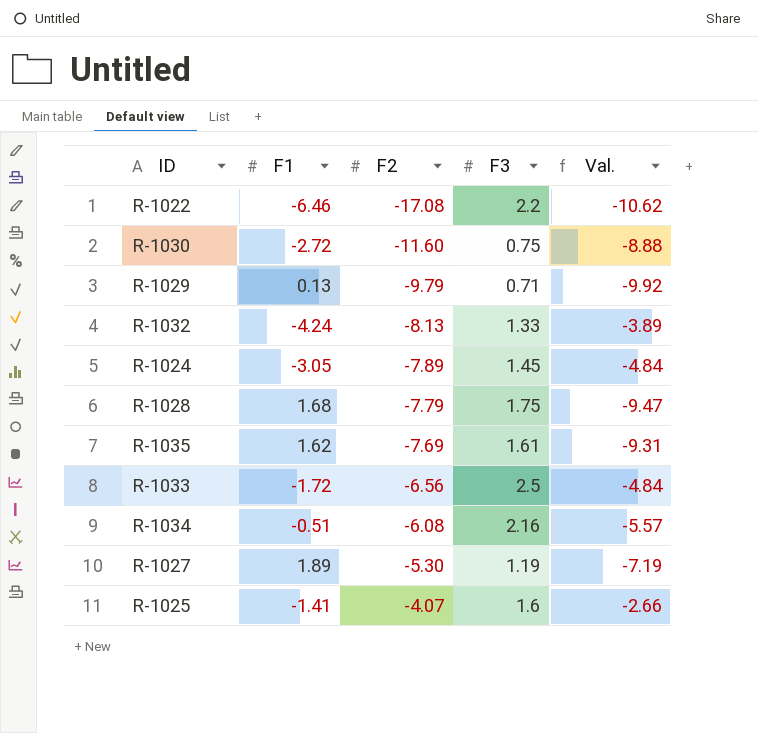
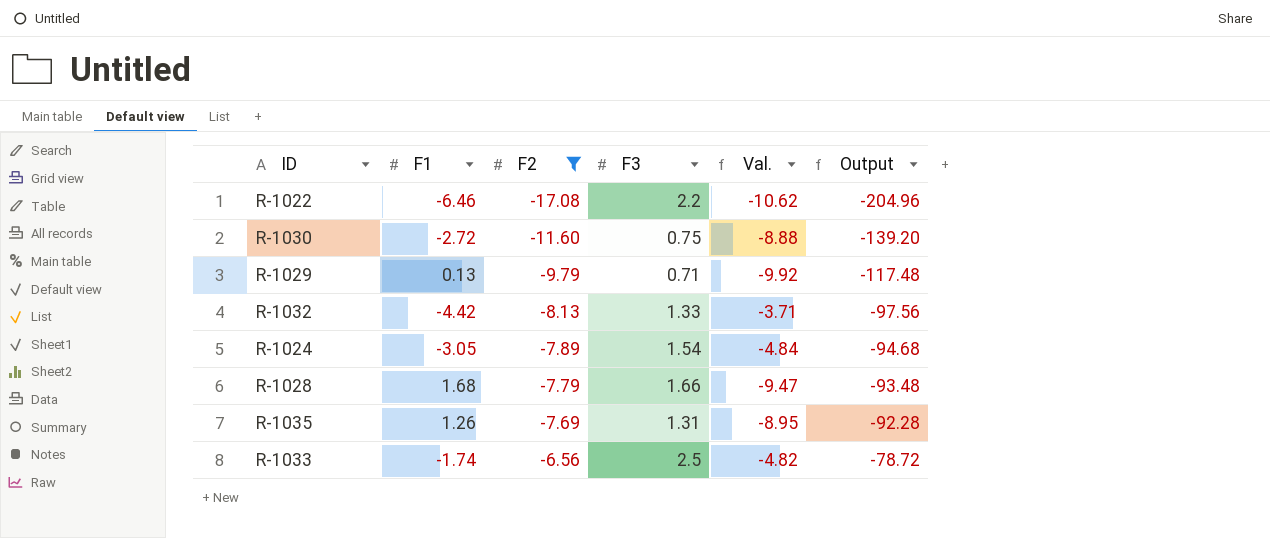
filter: none -> F2 <= -6.56
column Output | formula: none -> [F2] * 12
R-1032 | F1: -4.24 -> -4.42
R-1032 | Val.: -3.89 -> -3.71
R-1024 | F3: 1.45 -> 1.54
R-1028 | F3: 1.75 -> 1.66
R-1035 | F1: 1.62 -> 1.26
R-1035 | F3: 1.61 -> 1.31
R-1035 | Val.: -9.31 -> -8.95
R-1033 | F1: -1.72 -> -1.74
R-1033 | Val.: -4.84 -> -4.82

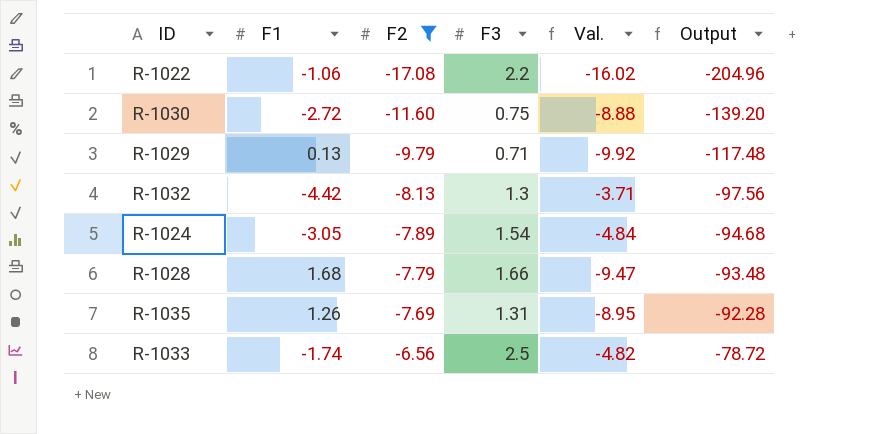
R-1022 | F1: -6.46 -> -1.06
R-1022 | Val.: -10.62 -> -16.02
R-1032 | F3: 1.33 -> 1.3

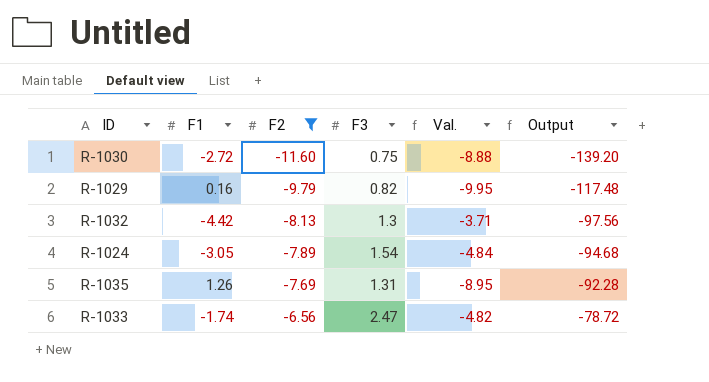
row R-1022: -1.06 | -17.08 | 2.2 | -16.02 | -204.96 -> none
row R-1028: 1.68 | -7.79 | 1.66 | -9.47 | -93.48 -> none
R-1029 | F1: 0.13 -> 0.16
R-1029 | F3: 0.71 -> 0.82
R-1029 | Val.: -9.92 -> -9.95
R-1033 | F3: 2.5 -> 2.47

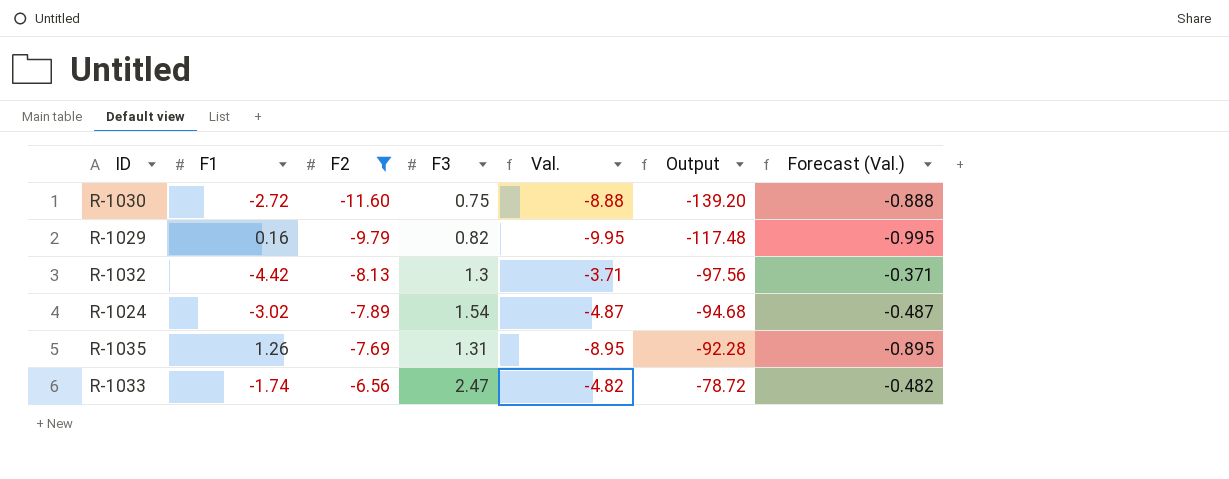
column Forecast (Val.) | formula: none -> [Val.] * 0.1
R-1024 | F1: -3.05 -> -3.02
R-1024 | Val.: -4.84 -> -4.87

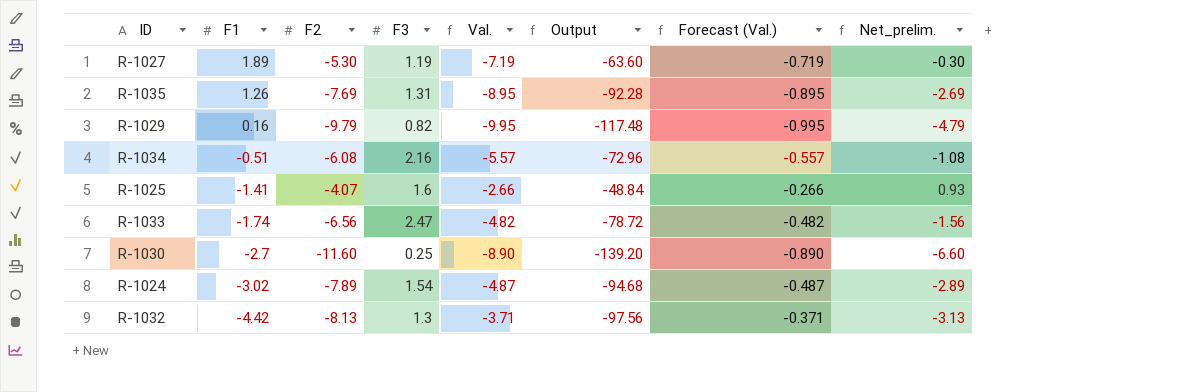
filter: F2 <= -6.56 -> none
row order: F2 ascending -> F1 descending
column Net_prelim. | formula: none -> [F2] + 5
R-1030 | F1: -2.72 -> -2.7
R-1030 | F3: 0.75 -> 0.25
R-1030 | Val.: -8.88 -> -8.90
R-1030 | Forecast (Val.): -0.888 -> -0.890

